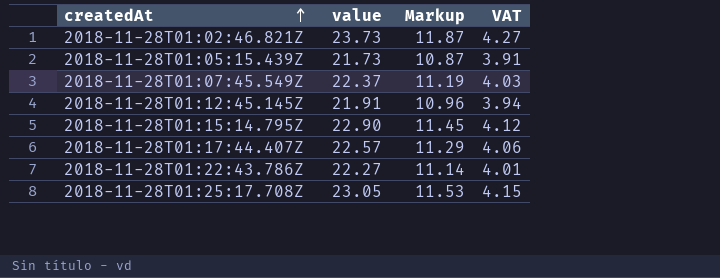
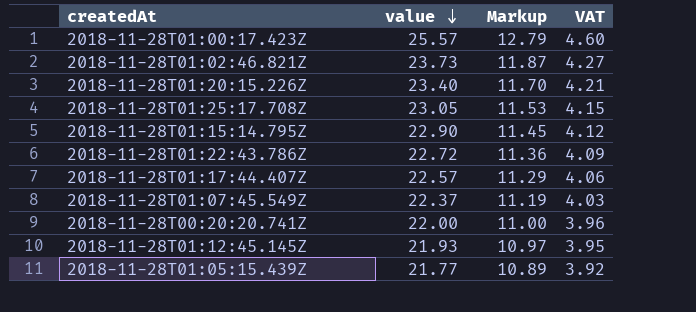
row order: createdAt ascending -> value descending
row 2018-11-28T01:00:17.423Z: none -> 25.57 | 12.79 | 4.60
row 2018-11-28T01:20:15.226Z: none -> 23.40 | 11.70 | 4.21
2018-11-28T01:22:43.786Z | value: 22.27 -> 22.72
2018-11-28T01:22:43.786Z | Markup: 11.14 -> 11.36
2018-11-28T01:22:43.786Z | VAT: 4.01 -> 4.09
row 2018-11-28T00:20:20.741Z: none -> 22.00 | 11.00 | 3.96
2018-11-28T01:12:45.145Z | value: 21.91 -> 21.93
2018-11-28T01:12:45.145Z | Markup: 10.96 -> 10.97
2018-11-28T01:12:45.145Z | VAT: 3.94 -> 3.95
2018-11-28T01:05:15.439Z | value: 21.73 -> 21.77
2018-11-28T01:05:15.439Z | Markup: 10.87 -> 10.89
2018-11-28T01:05:15.439Z | VAT: 3.91 -> 3.92

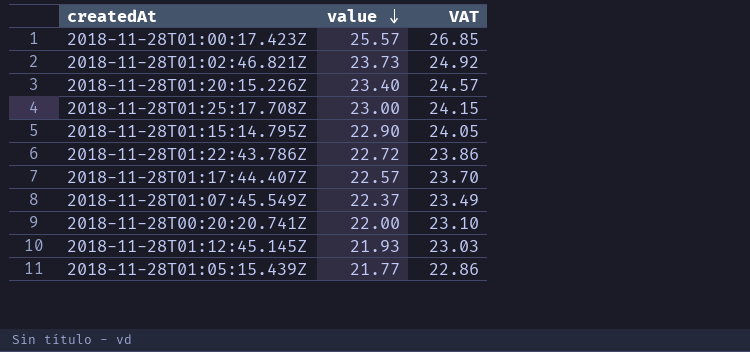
column Markup | formula: [value] * 0.5 -> none
column VAT | formula: [value] * 0.18 -> [value] * 1.05
2018-11-28T01:25:17.708Z | value: 23.05 -> 23.00

